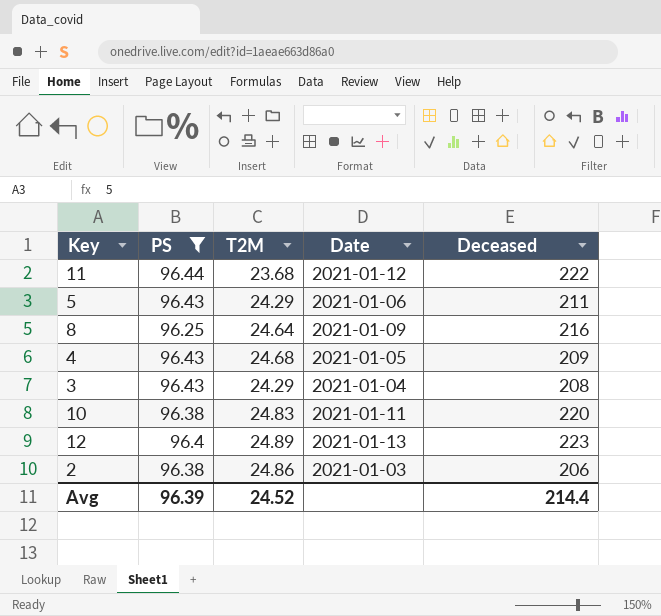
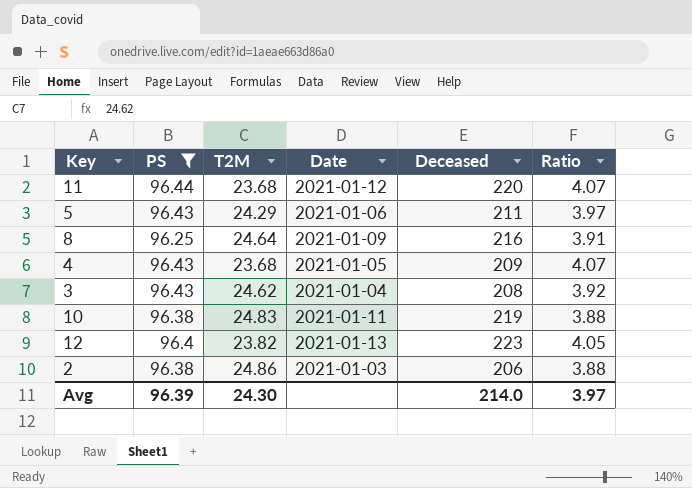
column Ratio | formula: none -> [PS] / [T2M]
11 | Deceased: 222 -> 220
4 | T2M: 24.68 -> 23.68
3 | T2M: 24.29 -> 24.62
10 | Deceased: 220 -> 219
12 | T2M: 24.89 -> 23.82
Avg | T2M: 24.52 -> 24.30
Avg | Deceased: 214.4 -> 214.0

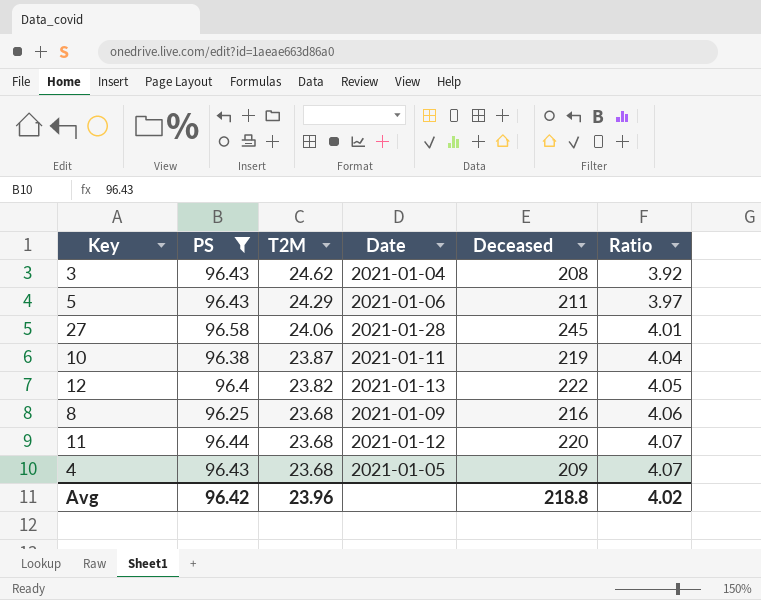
row order: none -> T2M descending
row 2: 96.38 | 24.86 | 2021-01-03 | 206 | 3.88 -> none
row 27: none -> 96.58 | 24.06 | 2021-01-28 | 245 | 4.01
10 | T2M: 24.83 -> 23.87
10 | Ratio: 3.88 -> 4.04
12 | Deceased: 223 -> 222
8 | T2M: 24.64 -> 23.68
8 | Ratio: 3.91 -> 4.06
Avg | PS: 96.39 -> 96.42
Avg | T2M: 24.30 -> 23.96
Avg | Deceased: 214.0 -> 218.8
Avg | Ratio: 3.97 -> 4.02

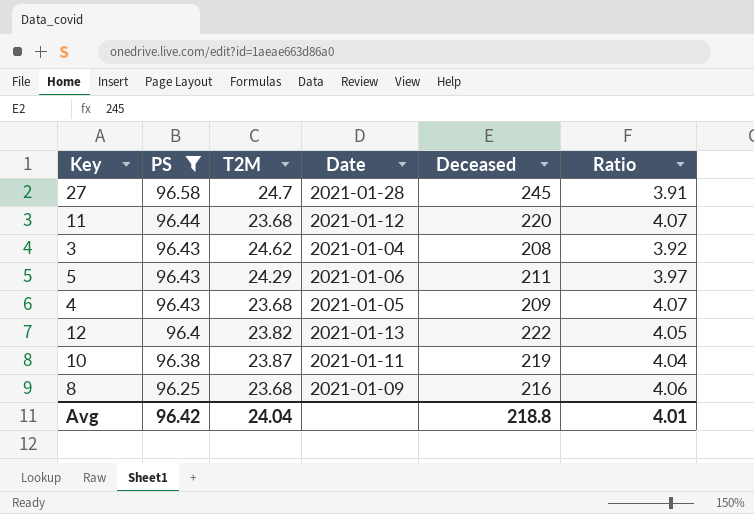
row order: T2M descending -> PS descending
27 | T2M: 24.06 -> 24.7
27 | Ratio: 4.01 -> 3.91
Avg | T2M: 23.96 -> 24.04
Avg | Ratio: 4.02 -> 4.01

